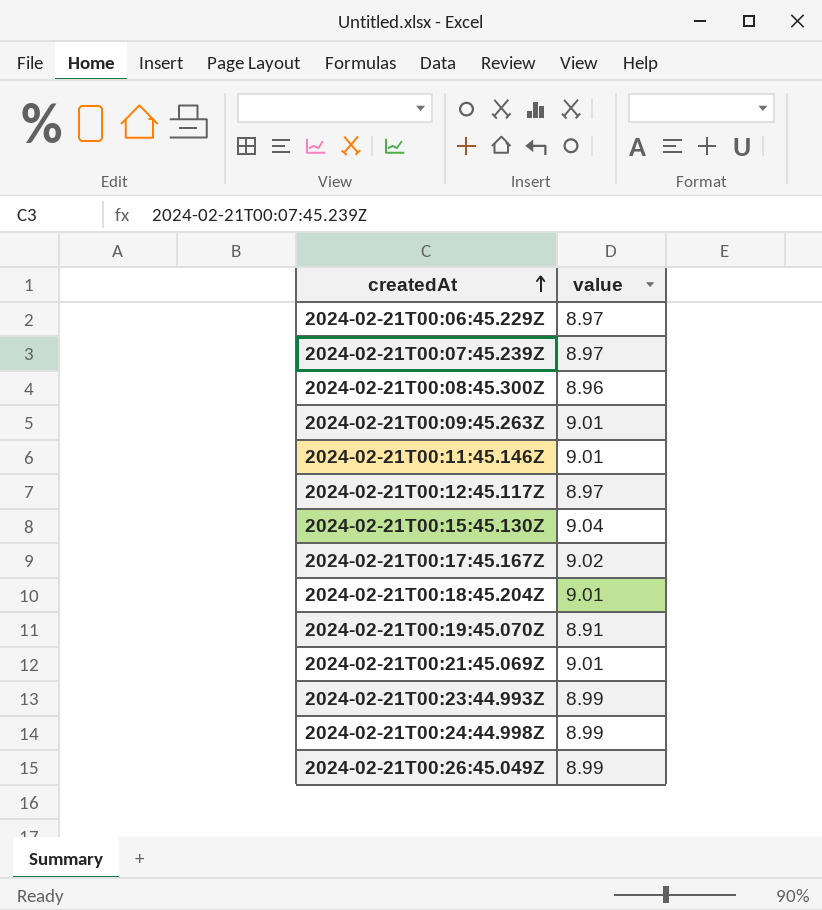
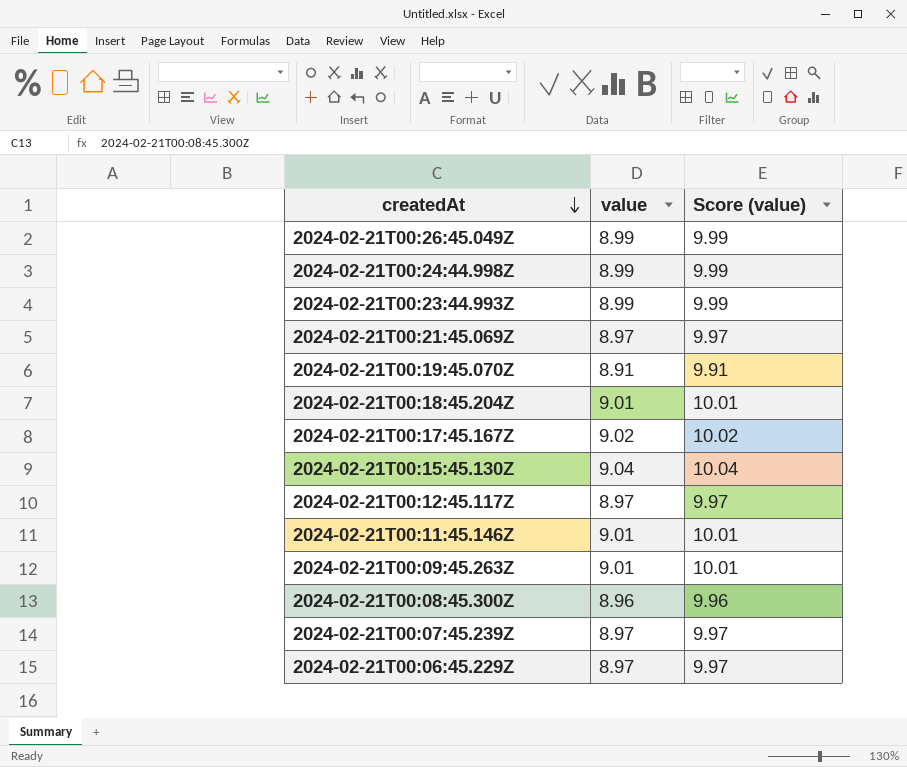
row order: createdAt ascending -> createdAt descending
column Score (value) | formula: none -> [value] + 1
2024-02-21T00:21:45.069Z | value: 9.01 -> 8.97

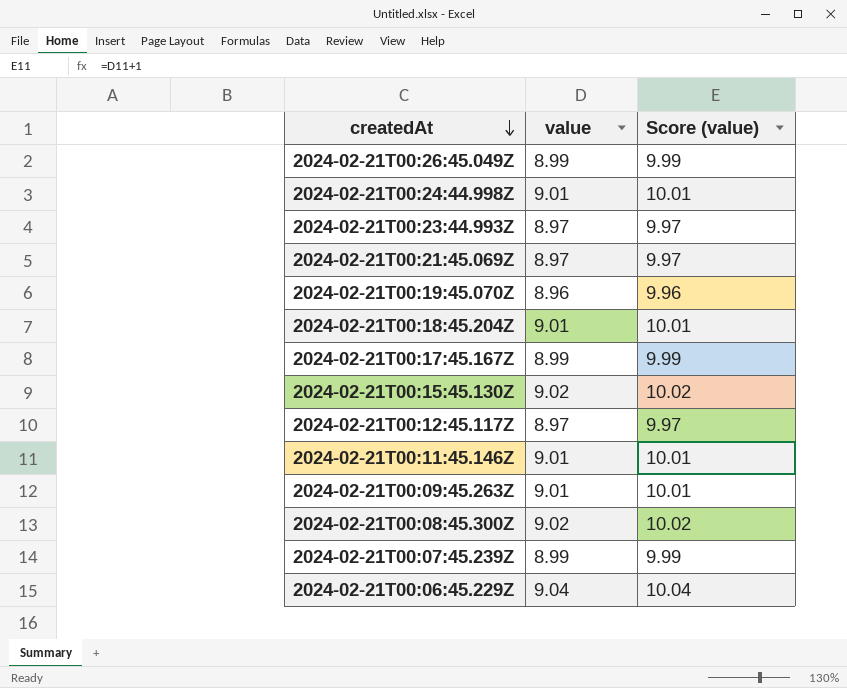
2024-02-21T00:24:44.998Z | value: 8.99 -> 9.01
2024-02-21T00:24:44.998Z | Score (value): 9.99 -> 10.01
2024-02-21T00:23:44.993Z | value: 8.99 -> 8.97
2024-02-21T00:23:44.993Z | Score (value): 9.99 -> 9.97
2024-02-21T00:19:45.070Z | value: 8.91 -> 8.96
2024-02-21T00:19:45.070Z | Score (value): 9.91 -> 9.96
2024-02-21T00:17:45.167Z | value: 9.02 -> 8.99
2024-02-21T00:17:45.167Z | Score (value): 10.02 -> 9.99
2024-02-21T00:15:45.130Z | value: 9.04 -> 9.02
2024-02-21T00:15:45.130Z | Score (value): 10.04 -> 10.02
2024-02-21T00:08:45.300Z | value: 8.96 -> 9.02
2024-02-21T00:08:45.300Z | Score (value): 9.96 -> 10.02
2024-02-21T00:07:45.239Z | value: 8.97 -> 8.99
2024-02-21T00:07:45.239Z | Score (value): 9.97 -> 9.99
2024-02-21T00:06:45.229Z | value: 8.97 -> 9.04
2024-02-21T00:06:45.229Z | Score (value): 9.97 -> 10.04

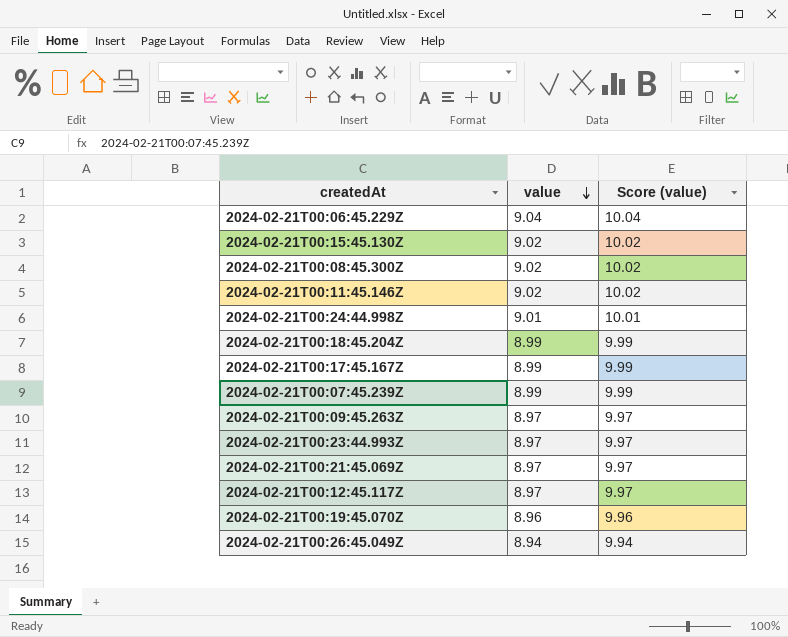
row order: createdAt descending -> value descending
2024-02-21T00:11:45.146Z | value: 9.01 -> 9.02
2024-02-21T00:11:45.146Z | Score (value): 10.01 -> 10.02
2024-02-21T00:18:45.204Z | value: 9.01 -> 8.99
2024-02-21T00:18:45.204Z | Score (value): 10.01 -> 9.99
2024-02-21T00:09:45.263Z | value: 9.01 -> 8.97
2024-02-21T00:09:45.263Z | Score (value): 10.01 -> 9.97
2024-02-21T00:26:45.049Z | value: 8.99 -> 8.94
2024-02-21T00:26:45.049Z | Score (value): 9.99 -> 9.94

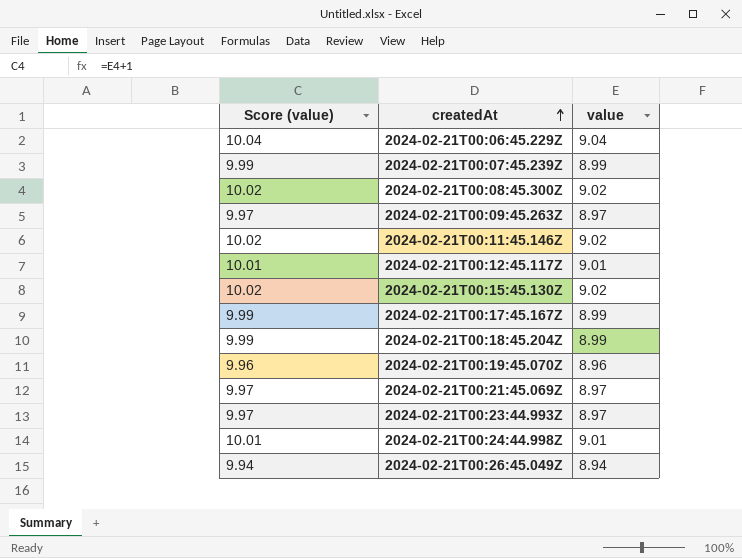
row order: value descending -> createdAt ascending
column Score (value) | position: 3 -> 1
2024-02-21T00:12:45.117Z | Score (value): 9.97 -> 10.01
2024-02-21T00:12:45.117Z | value: 8.97 -> 9.01

